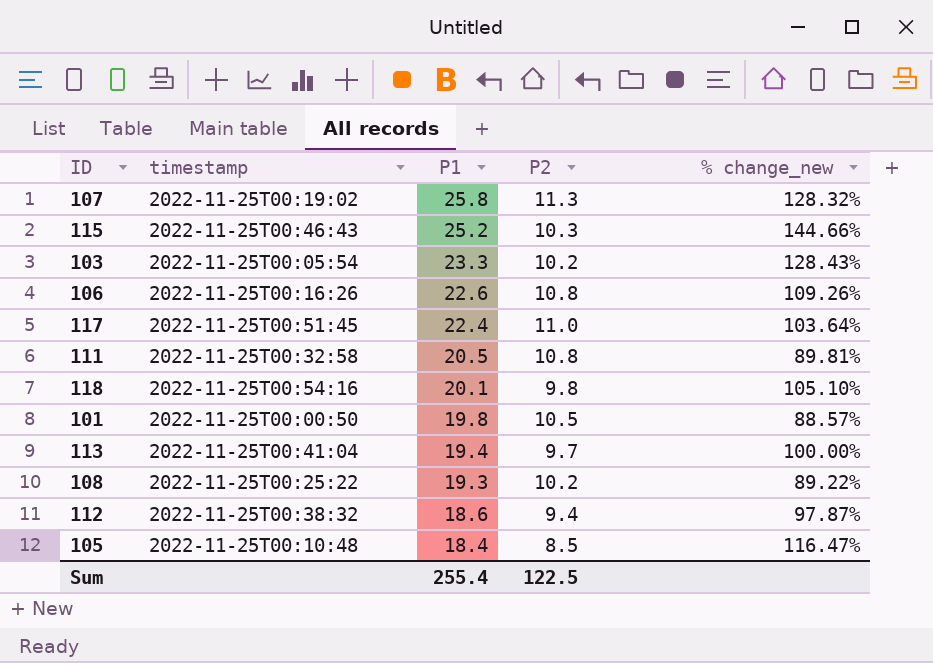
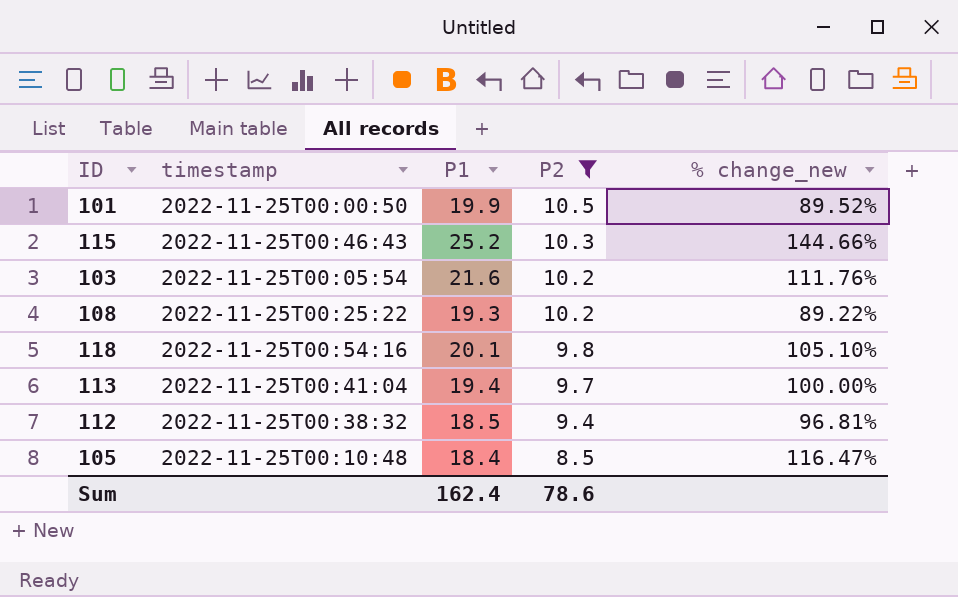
filter: none -> P2 <= 10.5
row order: P1 descending -> P2 descending
101 | P1: 19.8 -> 19.9
101 | % change_new: 88.57% -> 89.52%
103 | P1: 23.3 -> 21.6
103 | % change_new: 128.43% -> 111.76%
112 | P1: 18.6 -> 18.5
112 | % change_new: 97.87% -> 96.81%
Sum | P1: 255.4 -> 162.4
Sum | P2: 122.5 -> 78.6

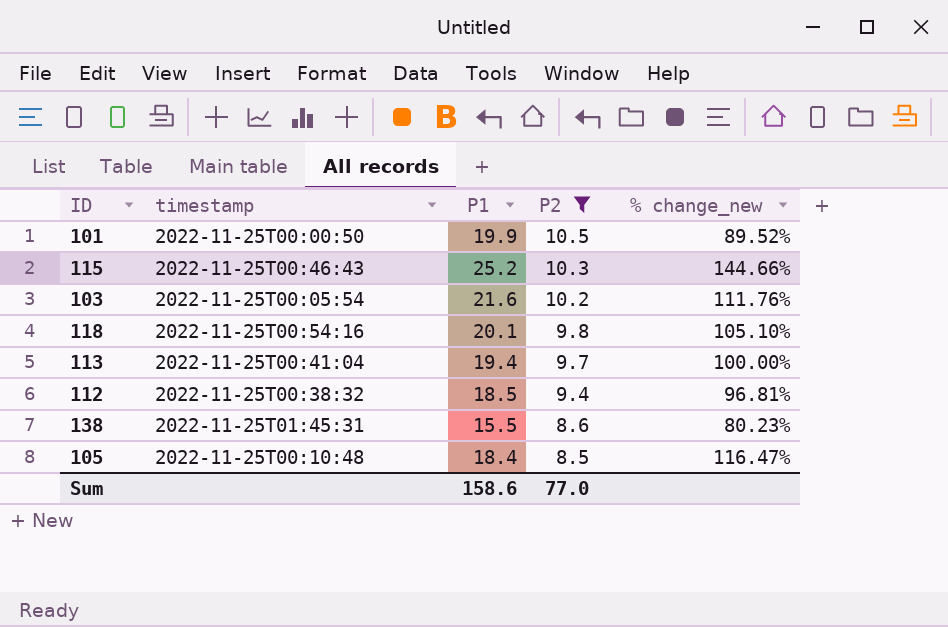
row 108: 2022-11-25T00:25:22 | 19.3 | 10.2 | 89.22% -> none
row 138: none -> 2022-11-25T01:45:31 | 15.5 | 8.6 | 80.23%
Sum | P1: 162.4 -> 158.6
Sum | P2: 78.6 -> 77.0

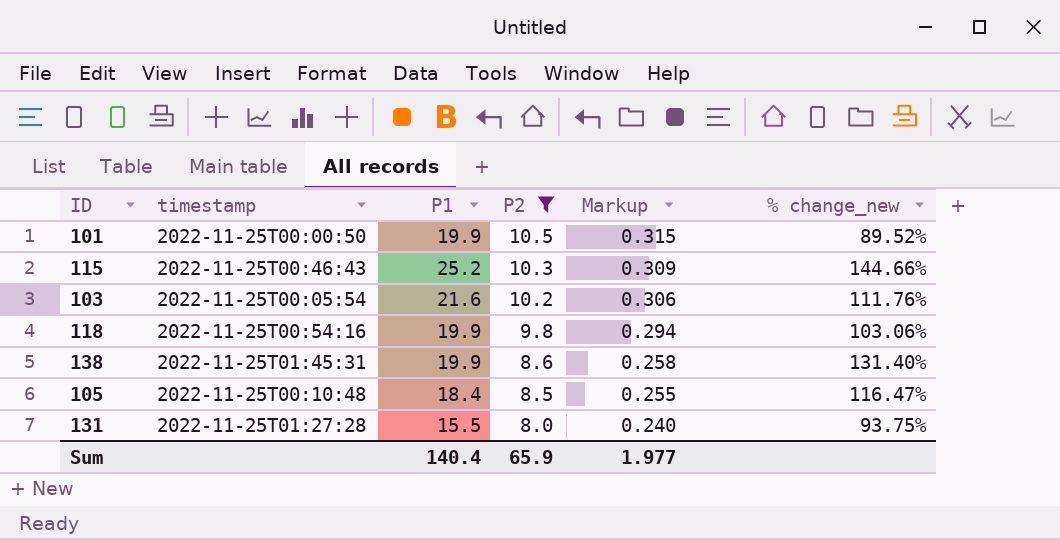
column Markup | formula: none -> [P2] * 0.03
row 113: 2022-11-25T00:41:04 | 19.4 | 9.7 | 100.00% -> none
row 112: 2022-11-25T00:38:32 | 18.5 | 9.4 | 96.81% -> none
118 | P1: 20.1 -> 19.9
118 | % change_new: 105.10% -> 103.06%
138 | P1: 15.5 -> 19.9
138 | % change_new: 80.23% -> 131.40%
row 131: none -> 2022-11-25T01:27:28 | 15.5 | 8.0 | 0.240 | 93.75%
Sum | P1: 158.6 -> 140.4
Sum | P2: 77.0 -> 65.9

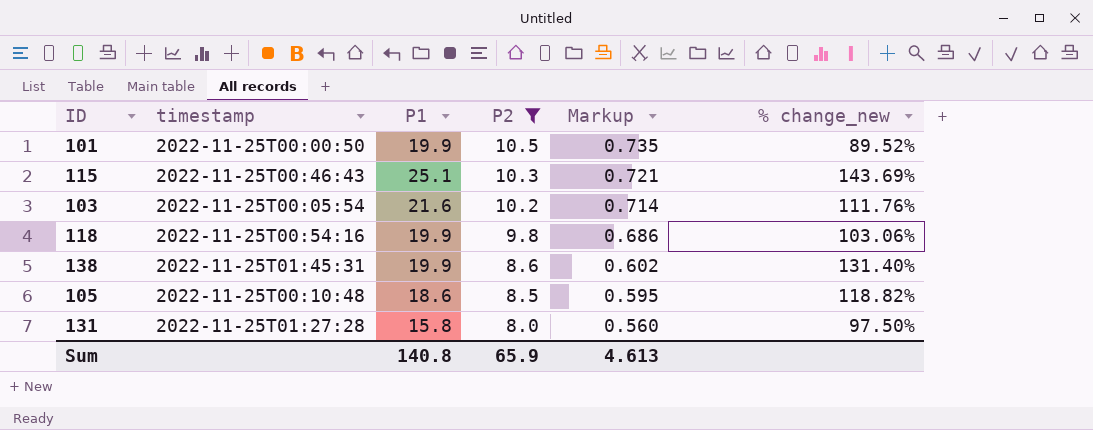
column Markup | formula: [P2] * 0.03 -> [P2] * 0.07
115 | P1: 25.2 -> 25.1
115 | % change_new: 144.66% -> 143.69%
105 | P1: 18.4 -> 18.6
105 | % change_new: 116.47% -> 118.82%
131 | P1: 15.5 -> 15.8
131 | % change_new: 93.75% -> 97.50%
Sum | P1: 140.4 -> 140.8
Sum | Markup: 1.977 -> 4.613

